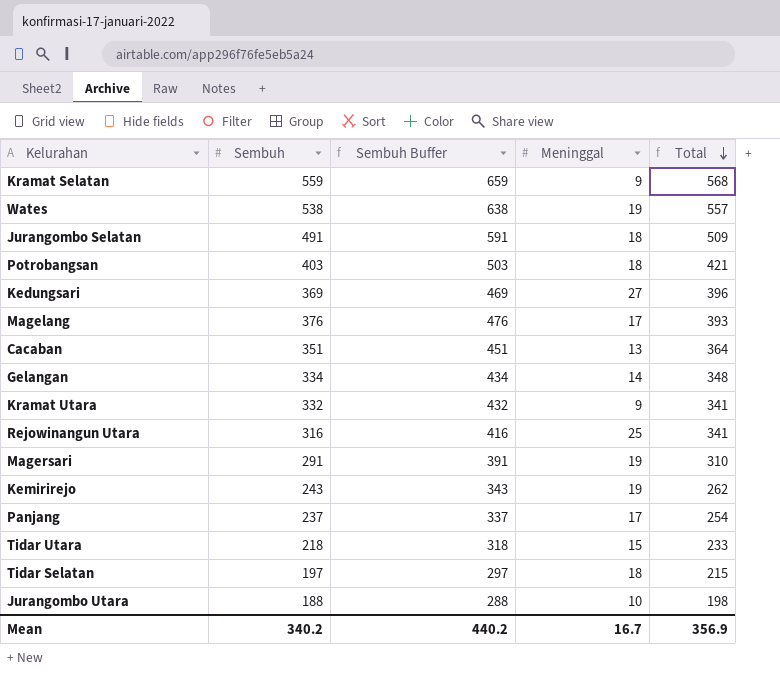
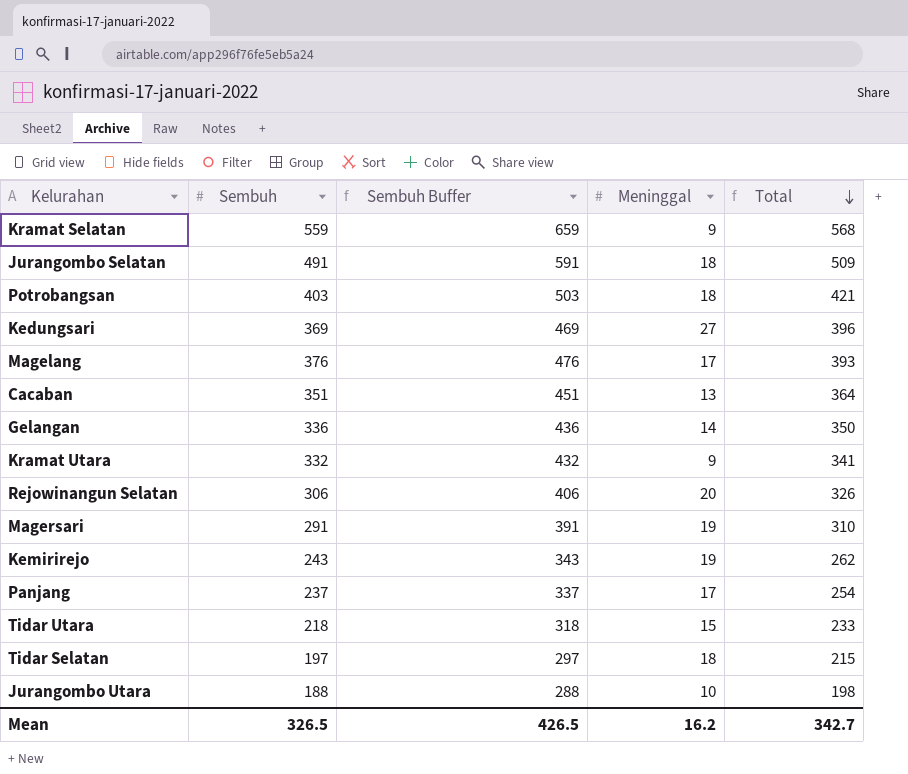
row Wates: 538 | 638 | 19 | 557 -> none
row Rejowinangun Utara: 316 | 416 | 25 | 341 -> none
Gelangan | Sembuh: 334 -> 336
Gelangan | Sembuh Buffer: 434 -> 436
Gelangan | Total: 348 -> 350
row Rejowinangun Selatan: none -> 306 | 406 | 20 | 326
Mean | Sembuh: 340.2 -> 326.5
Mean | Sembuh Buffer: 440.2 -> 426.5
Mean | Meninggal: 16.7 -> 16.2
Mean | Total: 356.9 -> 342.7

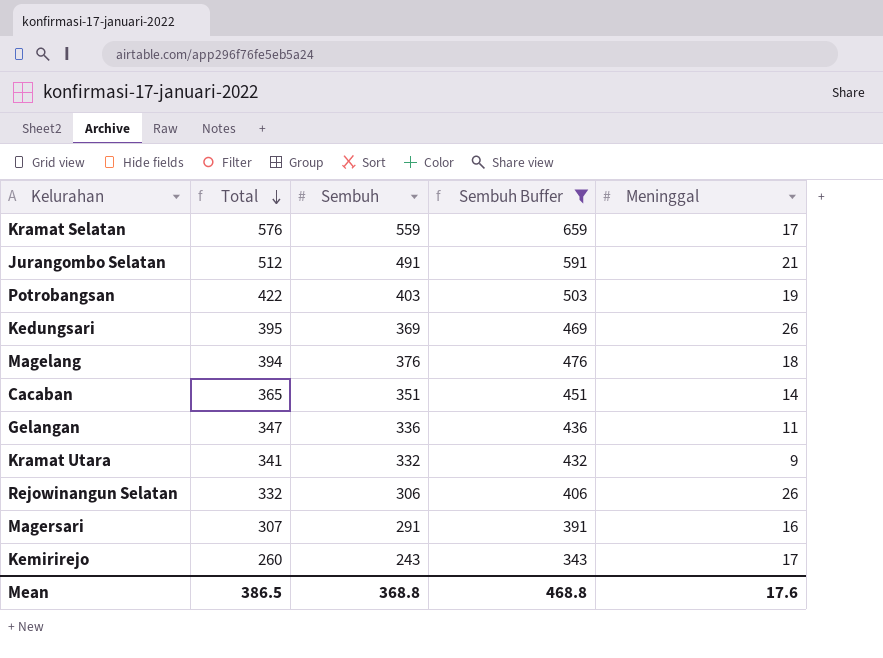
filter: none -> Sembuh Buffer >= 343
column Total | position: 5 -> 2
Kramat Selatan | Total: 568 -> 576
Kramat Selatan | Meninggal: 9 -> 17
Jurangombo Selatan | Total: 509 -> 512
Jurangombo Selatan | Meninggal: 18 -> 21
Potrobangsan | Total: 421 -> 422
Potrobangsan | Meninggal: 18 -> 19
Kedungsari | Total: 396 -> 395
Kedungsari | Meninggal: 27 -> 26
Magelang | Total: 393 -> 394
Magelang | Meninggal: 17 -> 18
Cacaban | Total: 364 -> 365
Cacaban | Meninggal: 13 -> 14
Gelangan | Total: 350 -> 347
Gelangan | Meninggal: 14 -> 11
Rejowinangun Selatan | Total: 326 -> 332
Rejowinangun Selatan | Meninggal: 20 -> 26
Magersari | Total: 310 -> 307
Magersari | Meninggal: 19 -> 16
Kemirirejo | Total: 262 -> 260
Kemirirejo | Meninggal: 19 -> 17
Mean | Total: 342.7 -> 386.5
Mean | Sembuh: 326.5 -> 368.8
Mean | Sembuh Buffer: 426.5 -> 468.8
Mean | Meninggal: 16.2 -> 17.6

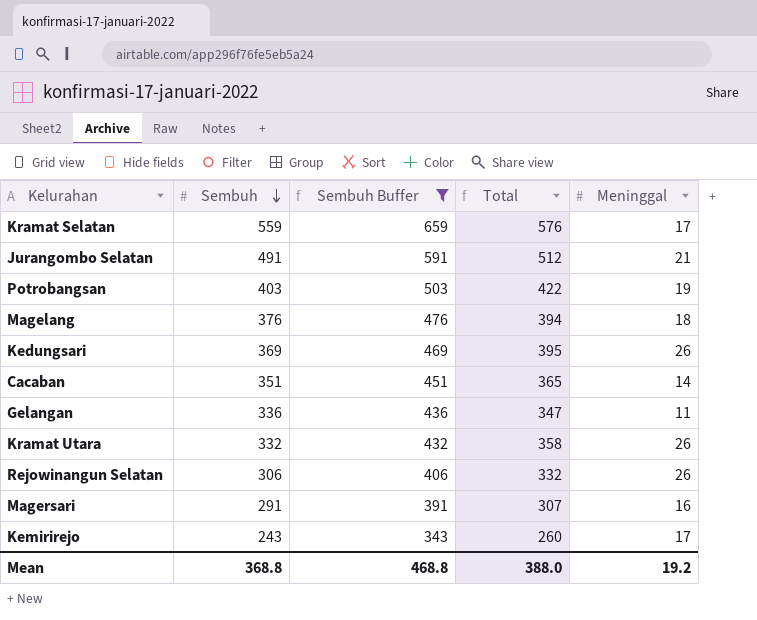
row order: Total descending -> Sembuh descending
column Total | position: 2 -> 4
Kramat Utara | Total: 341 -> 358
Kramat Utara | Meninggal: 9 -> 26
Mean | Total: 386.5 -> 388.0
Mean | Meninggal: 17.6 -> 19.2

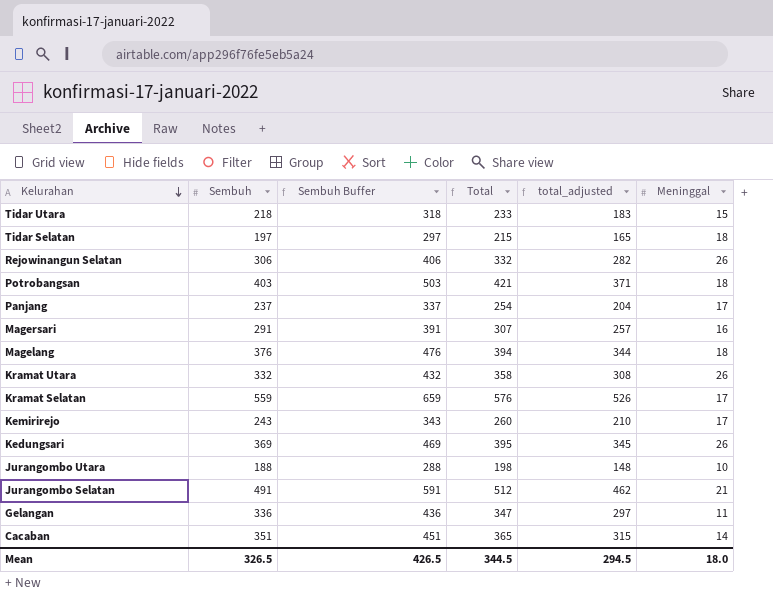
filter: Sembuh Buffer >= 343 -> none
row order: Sembuh descending -> Kelurahan descending
column total_adjusted | formula: none -> [Total] - 50
Potrobangsan | Total: 422 -> 421
Potrobangsan | Meninggal: 19 -> 18
Mean | Sembuh: 368.8 -> 326.5
Mean | Sembuh Buffer: 468.8 -> 426.5
Mean | Total: 388.0 -> 344.5
Mean | Meninggal: 19.2 -> 18.0

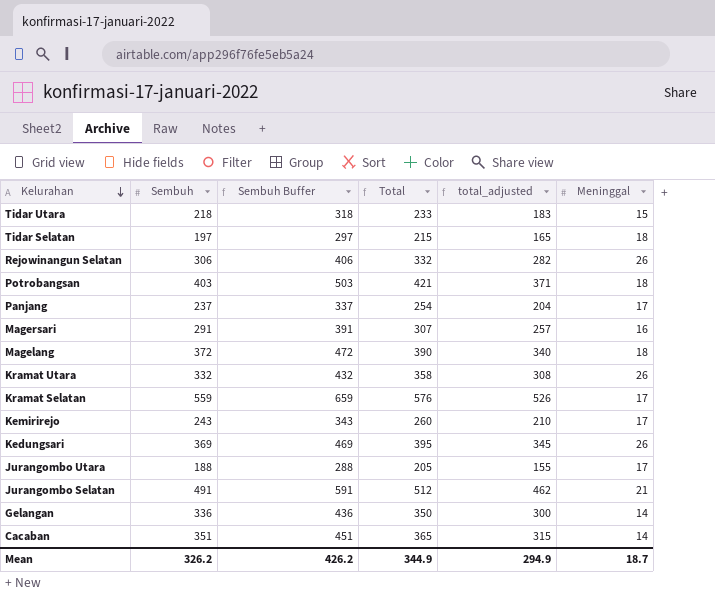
Magelang | Sembuh: 376 -> 372
Magelang | Sembuh Buffer: 476 -> 472
Magelang | Total: 394 -> 390
Magelang | total_adjusted: 344 -> 340
Jurangombo Utara | Total: 198 -> 205
Jurangombo Utara | total_adjusted: 148 -> 155
Jurangombo Utara | Meninggal: 10 -> 17
Gelangan | Total: 347 -> 350
Gelangan | total_adjusted: 297 -> 300
Gelangan | Meninggal: 11 -> 14
Mean | Sembuh: 326.5 -> 326.2
Mean | Sembuh Buffer: 426.5 -> 426.2
Mean | Total: 344.5 -> 344.9
Mean | total_adjusted: 294.5 -> 294.9
Mean | Meninggal: 18.0 -> 18.7

